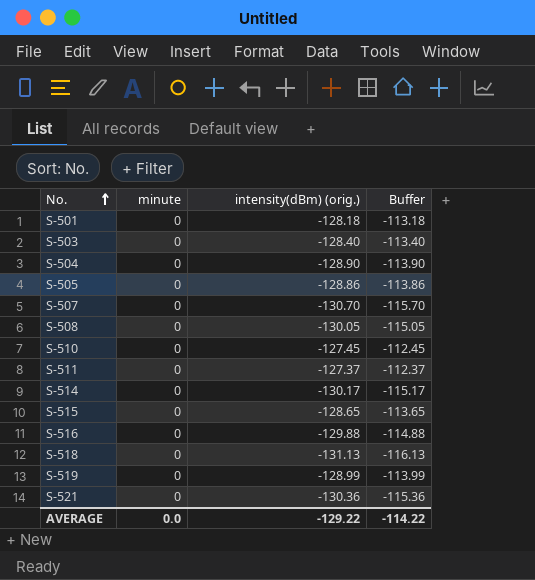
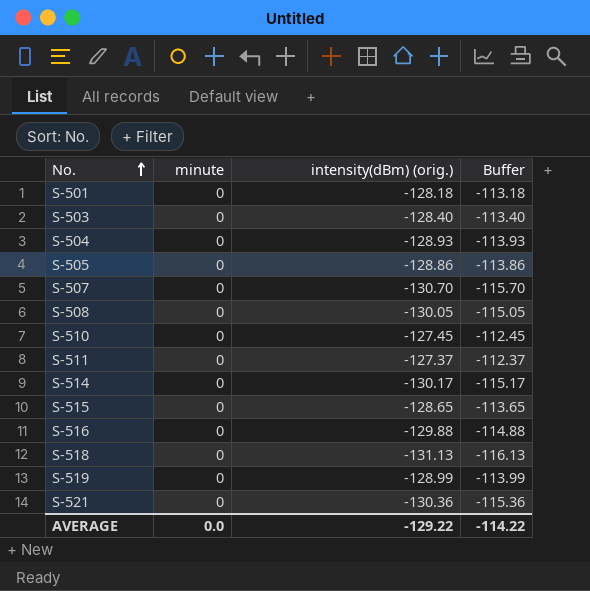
S-504 | intensity(dBm) (orig.): -128.90 -> -128.93
S-504 | Buffer: -113.90 -> -113.93

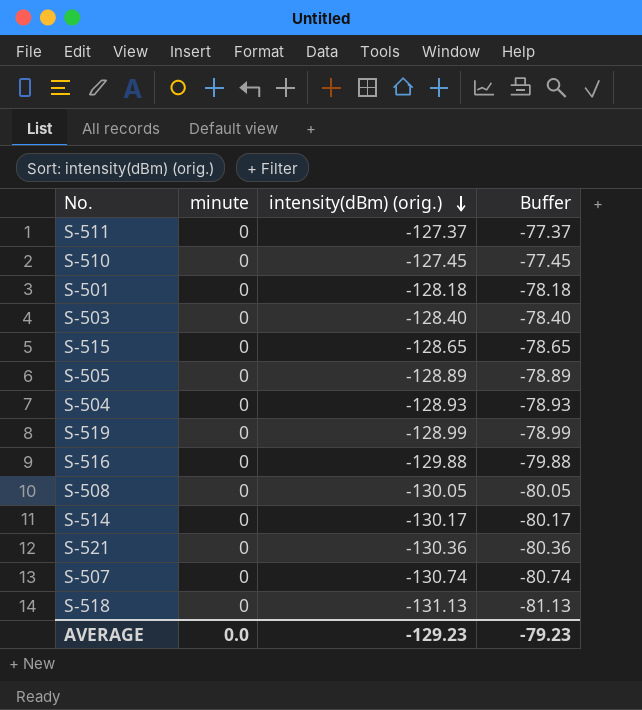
row order: No. ascending -> intensity(dBm) (orig.) descending
column Buffer | formula: [intensity(dBm) (orig.)] + 15 -> [intensity(dBm) (orig.)] + 50
S-505 | intensity(dBm) (orig.): -128.86 -> -128.89
S-507 | intensity(dBm) (orig.): -130.70 -> -130.74
AVERAGE | intensity(dBm) (orig.): -129.22 -> -129.23
AVERAGE | Buffer: -114.22 -> -79.23

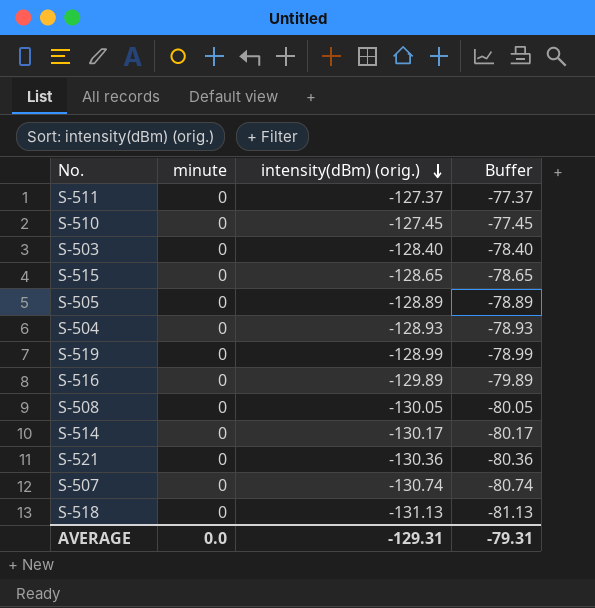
row S-501: 0 | -128.18 | -78.18 -> none
S-516 | intensity(dBm) (orig.): -129.88 -> -129.89
S-516 | Buffer: -79.88 -> -79.89
AVERAGE | intensity(dBm) (orig.): -129.23 -> -129.31
AVERAGE | Buffer: -79.23 -> -79.31

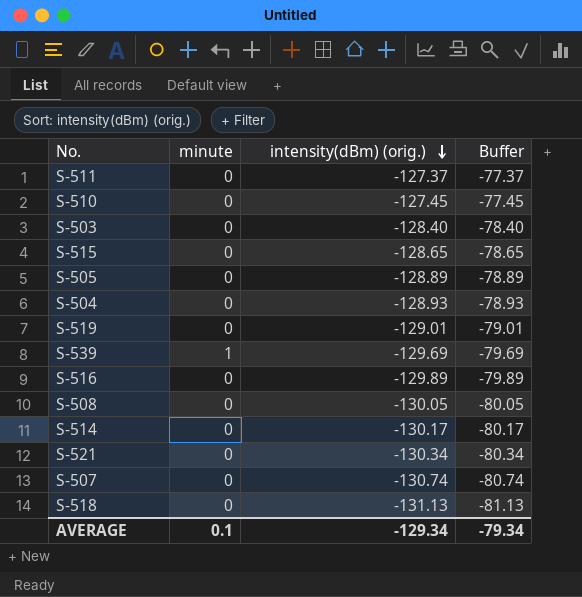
S-519 | intensity(dBm) (orig.): -128.99 -> -129.01
S-519 | Buffer: -78.99 -> -79.01
row S-539: none -> 1 | -129.69 | -79.69
S-521 | intensity(dBm) (orig.): -130.36 -> -130.34
S-521 | Buffer: -80.36 -> -80.34
AVERAGE | minute: 0.0 -> 0.1
AVERAGE | intensity(dBm) (orig.): -129.31 -> -129.34
AVERAGE | Buffer: -79.31 -> -79.34

